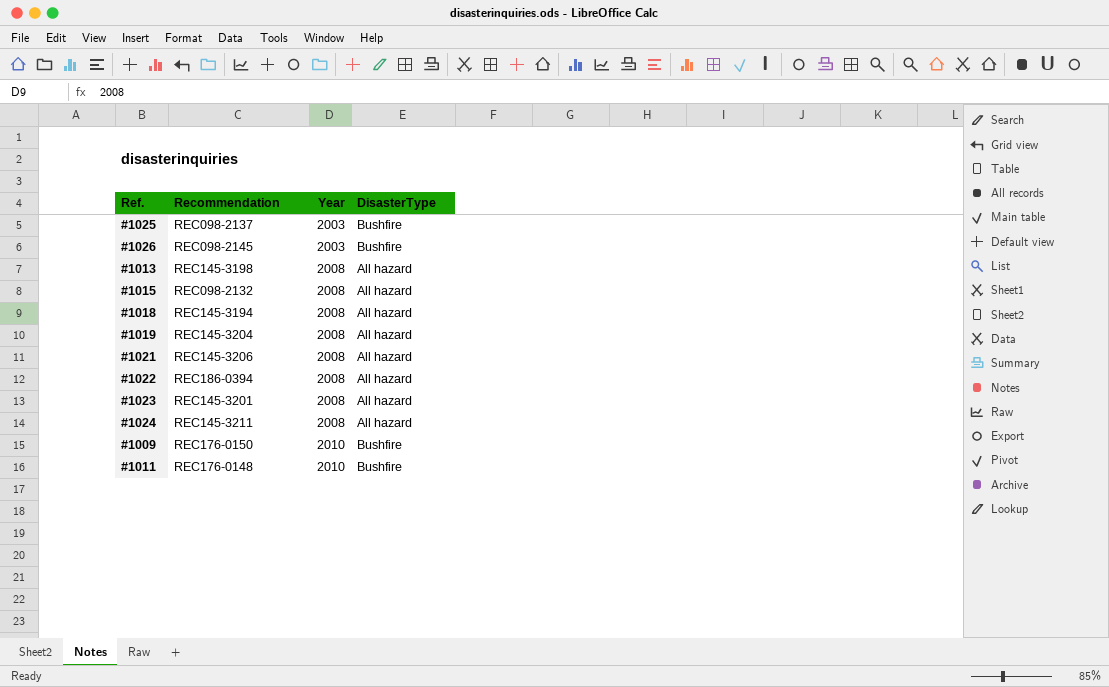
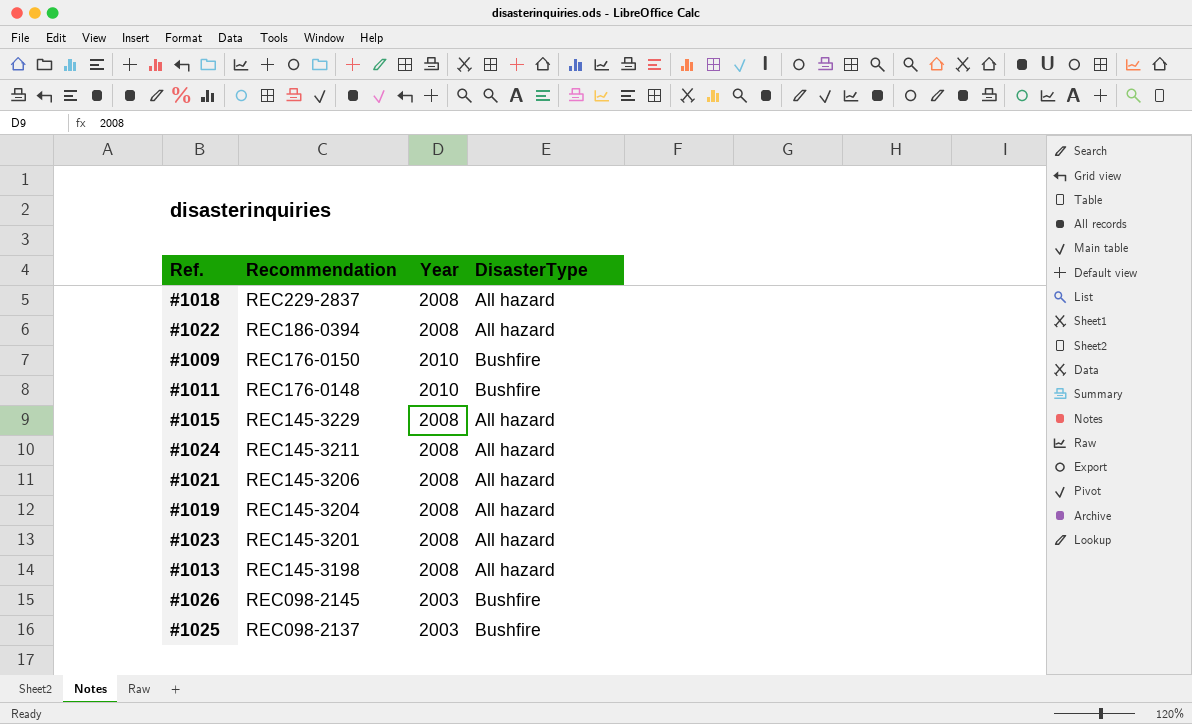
row order: Year ascending -> Recommendation descending
#1018 | Recommendation: REC145-3194 -> REC229-2837
#1015 | Recommendation: REC098-2132 -> REC145-3229

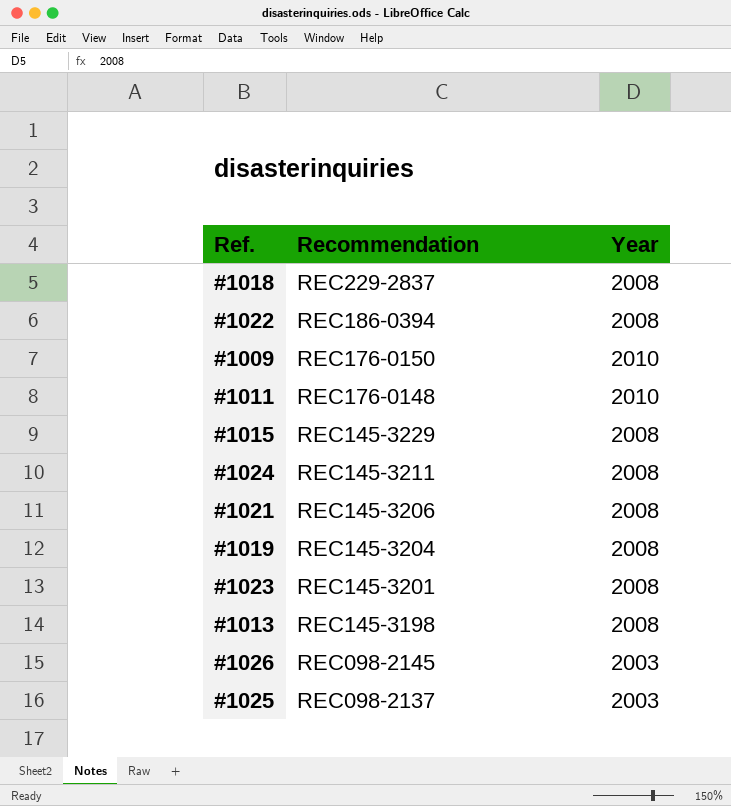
column DisasterType | position: 4 -> none

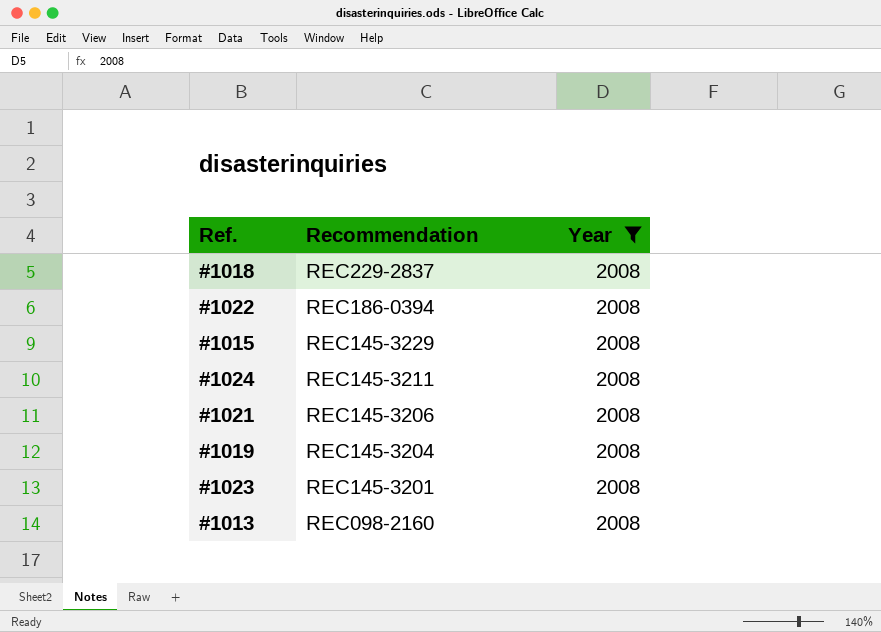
filter: none -> Year = 2008
#1013 | Recommendation: REC145-3198 -> REC098-2160

